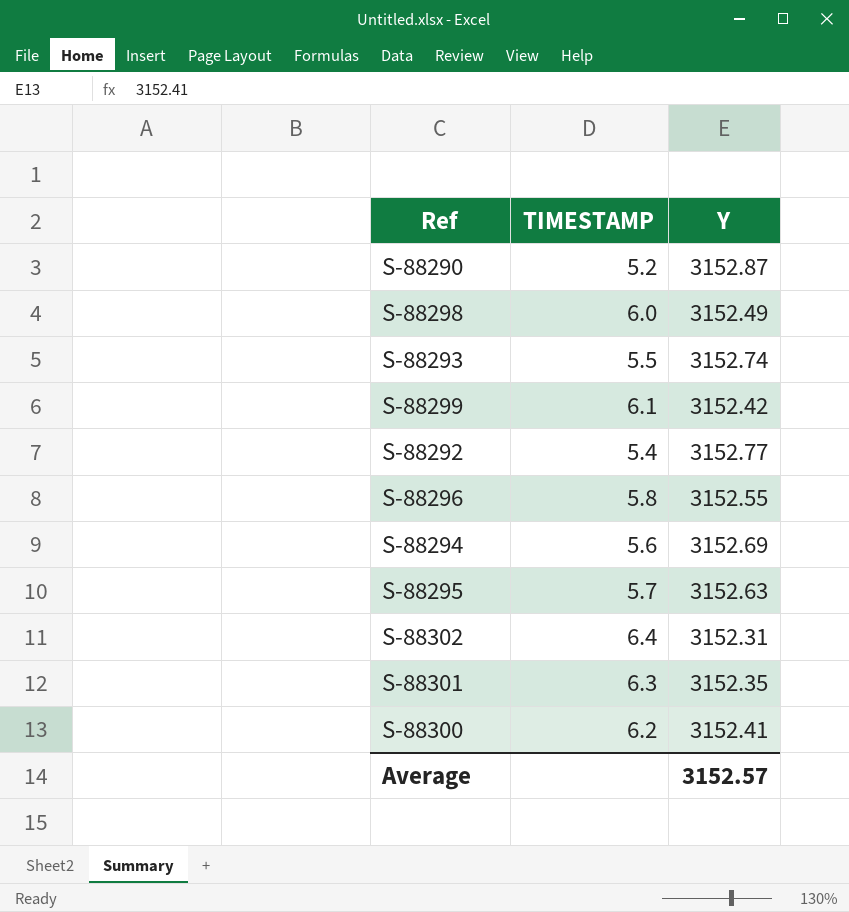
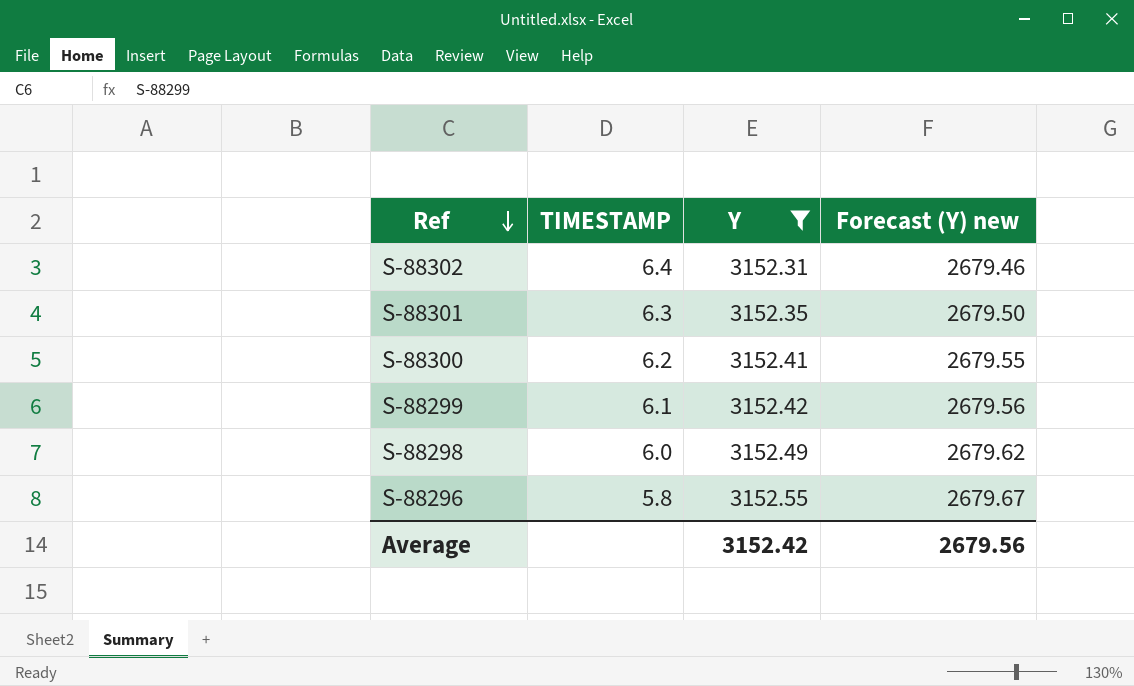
filter: none -> Y <= 3152.55
row order: none -> Ref descending
column Forecast (Y) new | formula: none -> [Y] * 0.85
Average | Y: 3152.57 -> 3152.42

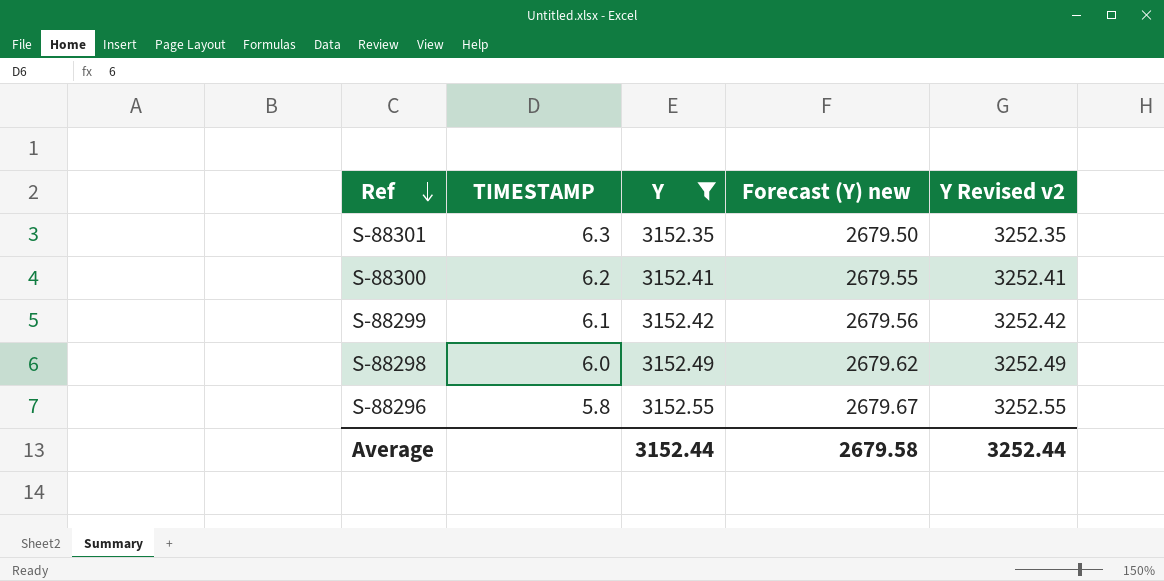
column Y Revised v2 | formula: none -> [Y] + 100
row S-88302: 6.4 | 3152.31 | 2679.46 -> none
Average | Y: 3152.42 -> 3152.44
Average | Forecast (Y) new: 2679.56 -> 2679.58

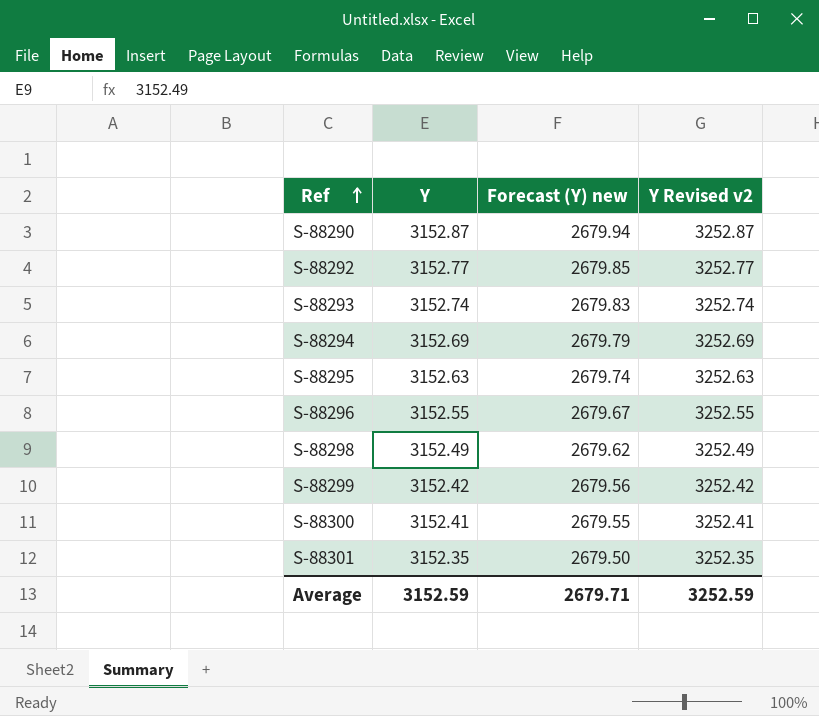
filter: Y <= 3152.55 -> none
row order: Ref descending -> Ref ascending
column TIMESTAMP | position: 2 -> none
Average | Y: 3152.44 -> 3152.59
Average | Forecast (Y) new: 2679.58 -> 2679.71
Average | Y Revised v2: 3252.44 -> 3252.59

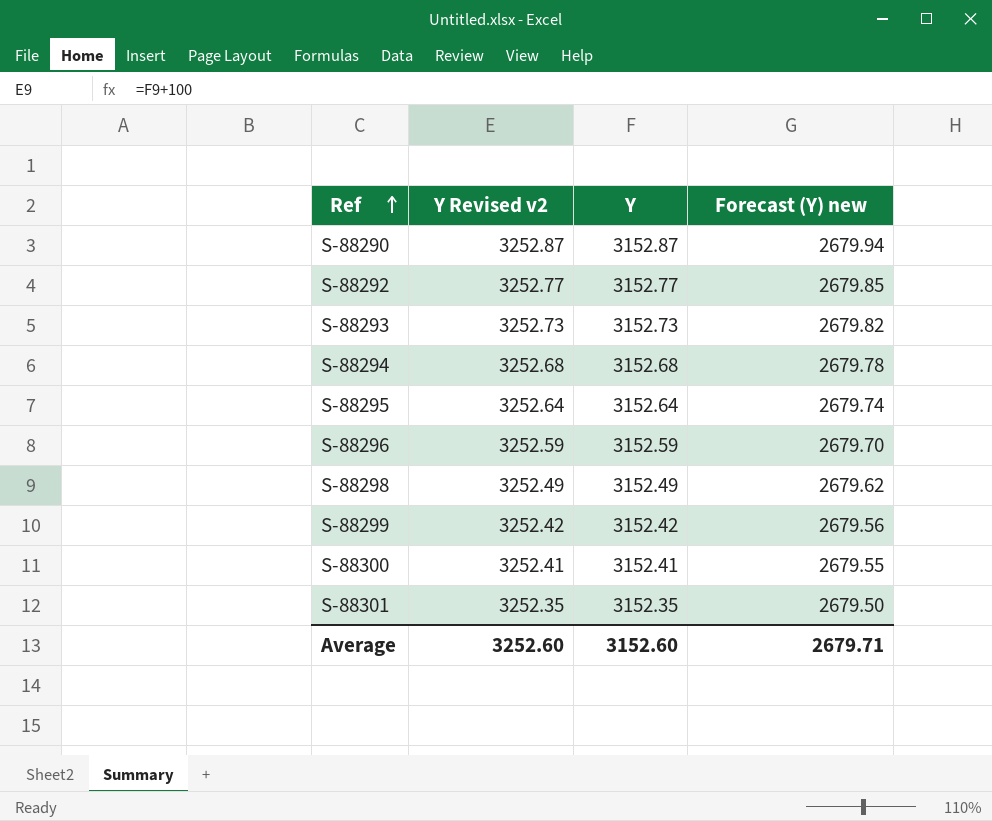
column Y Revised v2 | position: 4 -> 2
S-88293 | Y Revised v2: 3252.74 -> 3252.73
S-88293 | Y: 3152.74 -> 3152.73
S-88293 | Forecast (Y) new: 2679.83 -> 2679.82
S-88294 | Y Revised v2: 3252.69 -> 3252.68
S-88294 | Y: 3152.69 -> 3152.68
S-88294 | Forecast (Y) new: 2679.79 -> 2679.78
S-88295 | Y Revised v2: 3252.63 -> 3252.64
S-88295 | Y: 3152.63 -> 3152.64
S-88296 | Y Revised v2: 3252.55 -> 3252.59
S-88296 | Y: 3152.55 -> 3152.59
S-88296 | Forecast (Y) new: 2679.67 -> 2679.70
Average | Y Revised v2: 3252.59 -> 3252.60
Average | Y: 3152.59 -> 3152.60

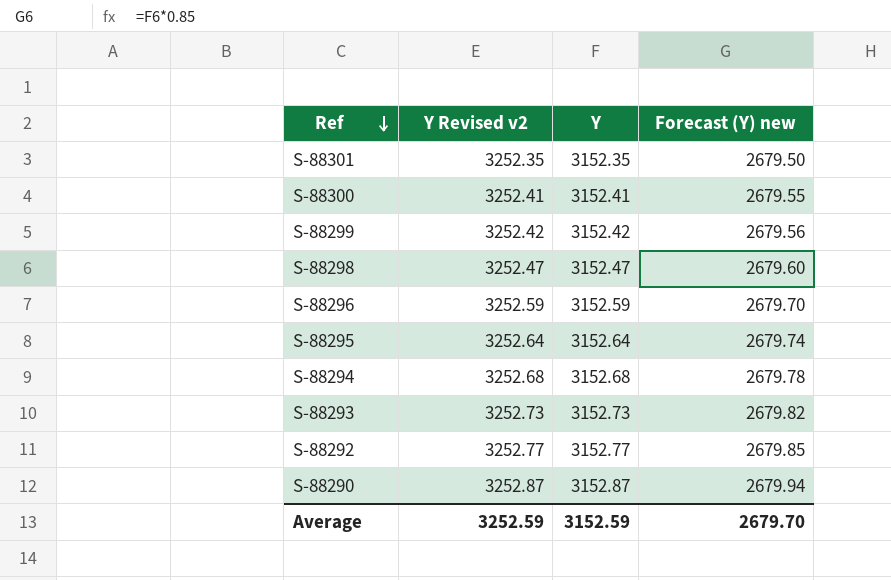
row order: Ref ascending -> Ref descending
S-88298 | Y Revised v2: 3252.49 -> 3252.47
S-88298 | Y: 3152.49 -> 3152.47
S-88298 | Forecast (Y) new: 2679.62 -> 2679.60
Average | Y Revised v2: 3252.60 -> 3252.59
Average | Y: 3152.60 -> 3152.59
Average | Forecast (Y) new: 2679.71 -> 2679.70

